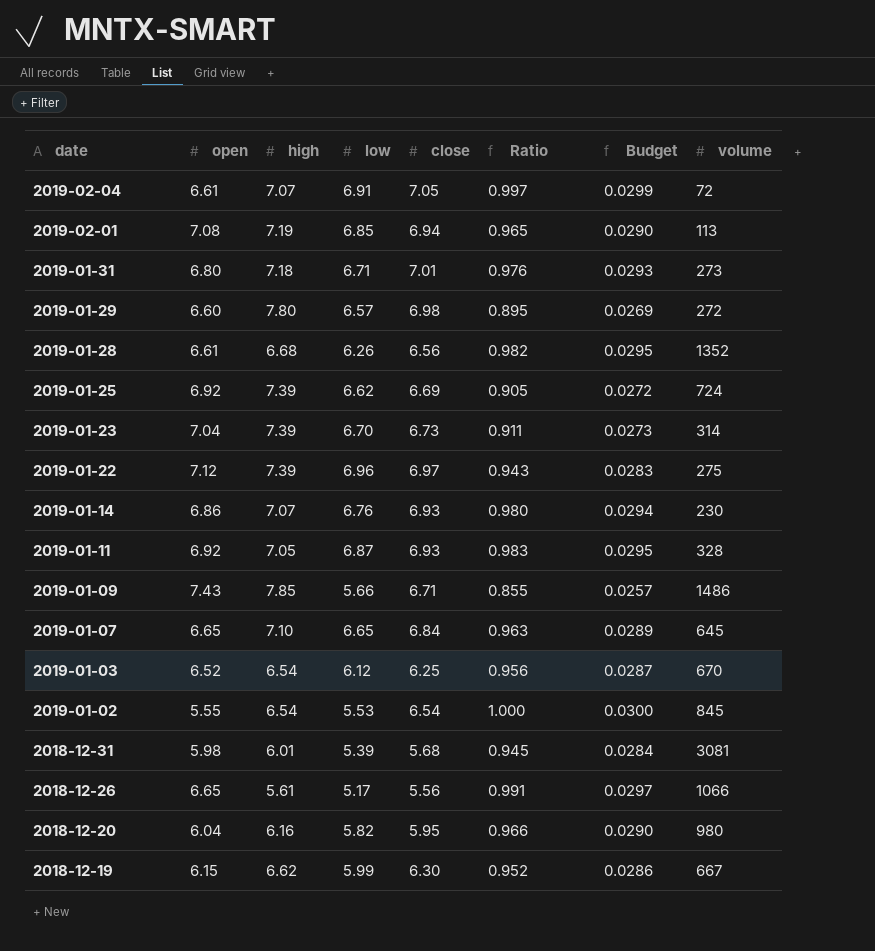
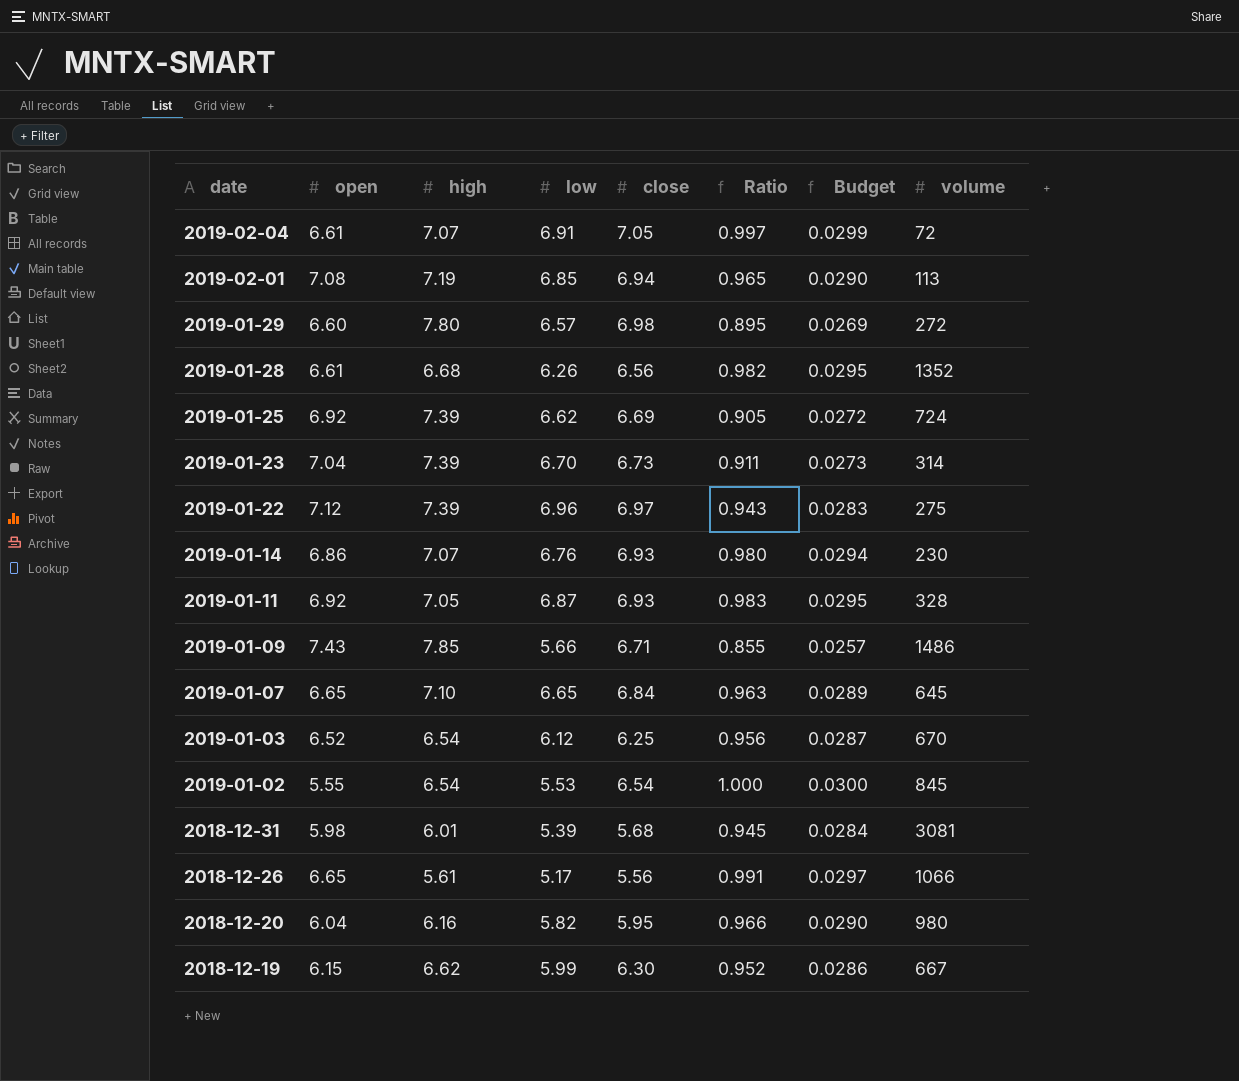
row 2019-01-31: 6.80 | 7.18 | 6.71 | 7.01 | 0.976 | 0.0293 | 273 -> none

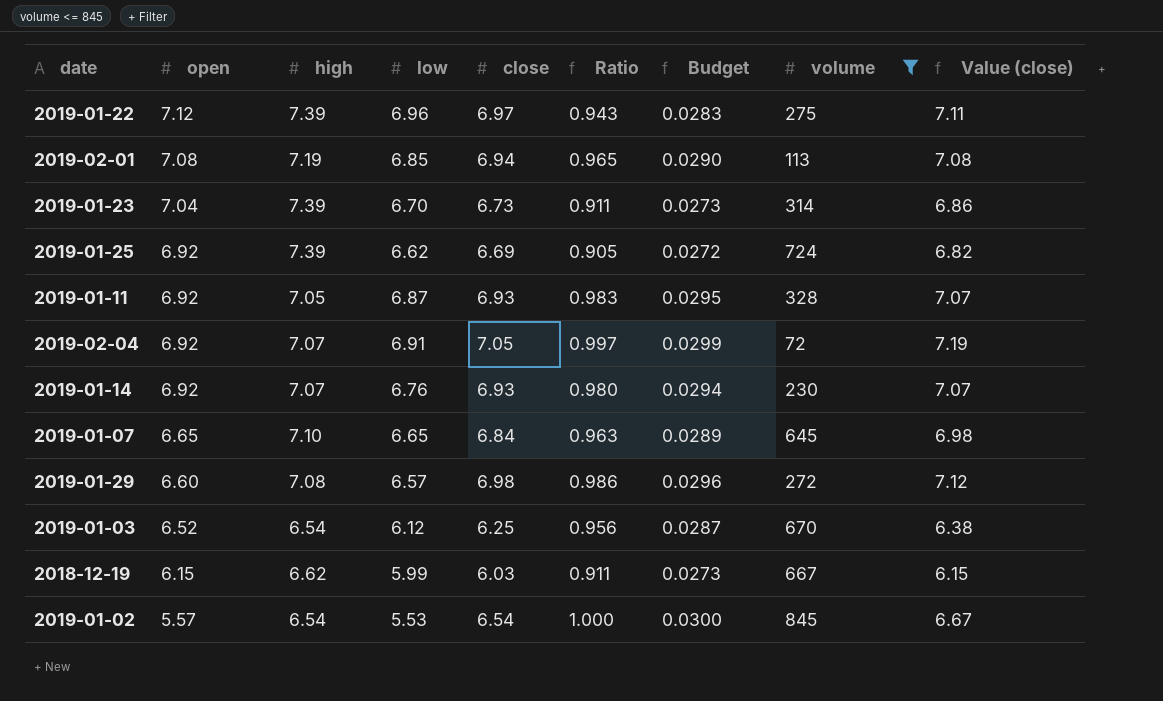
filter: none -> volume <= 845
row order: date descending -> open descending
column Value (close) | formula: none -> [close] * 1.02
2019-02-04 | open: 6.61 -> 6.92
2019-01-14 | open: 6.86 -> 6.92
2019-01-29 | high: 7.80 -> 7.08
2019-01-29 | Ratio: 0.895 -> 0.986
2019-01-29 | Budget: 0.0269 -> 0.0296
2018-12-19 | close: 6.30 -> 6.03
2018-12-19 | Ratio: 0.952 -> 0.911
2018-12-19 | Budget: 0.0286 -> 0.0273
2019-01-02 | open: 5.55 -> 5.57

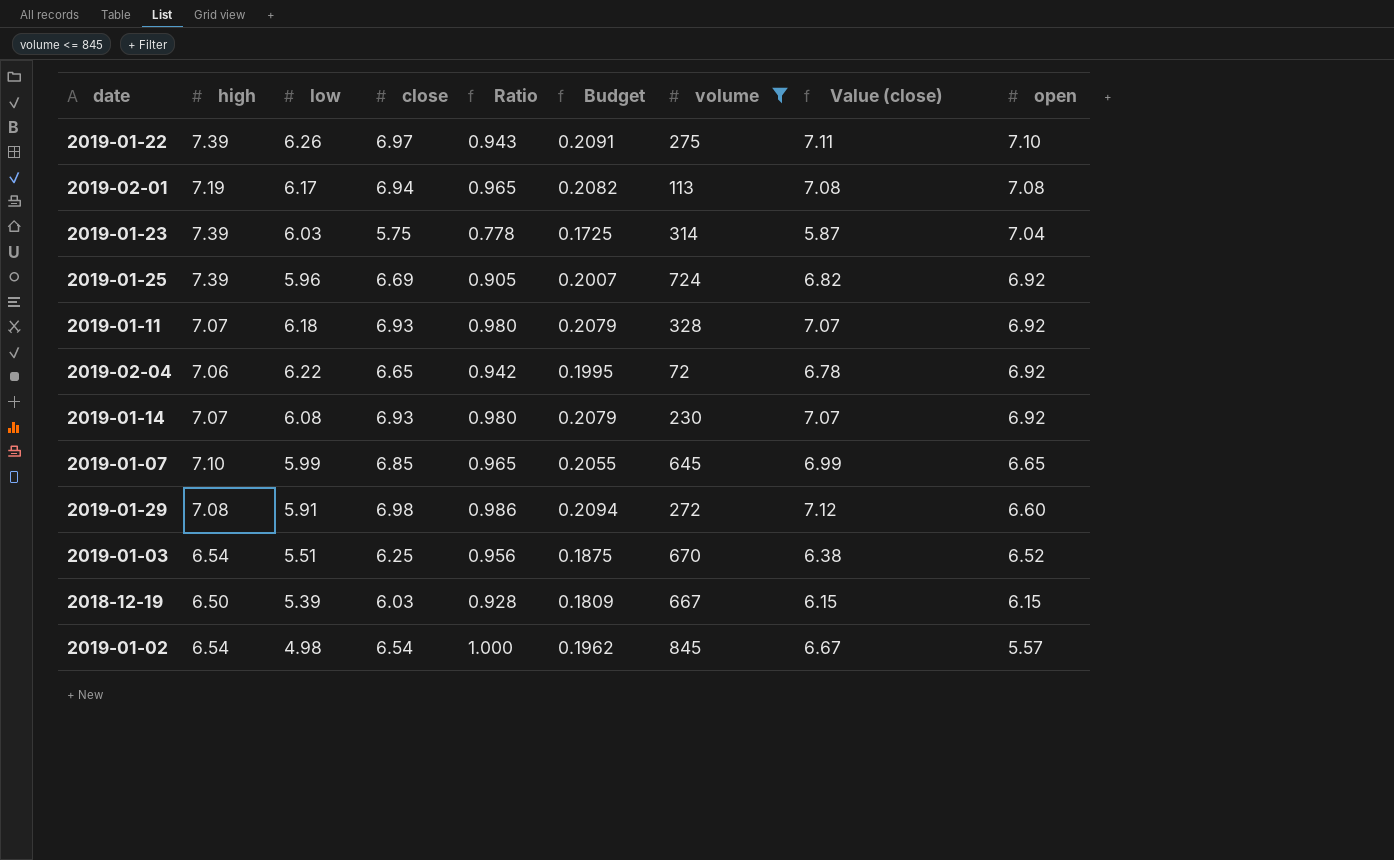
column Budget | formula: [Ratio] * 0.03 -> [close] * 0.03
column open | position: 2 -> 9
2019-01-22 | low: 6.96 -> 6.26
2019-01-22 | open: 7.12 -> 7.10
2019-02-01 | low: 6.85 -> 6.17
2019-01-23 | low: 6.70 -> 6.03
2019-01-23 | close: 6.73 -> 5.75
2019-01-23 | Ratio: 0.911 -> 0.778
2019-01-23 | Value (close): 6.86 -> 5.87
2019-01-25 | low: 6.62 -> 5.96
2019-01-11 | high: 7.05 -> 7.07
2019-01-11 | low: 6.87 -> 6.18
2019-01-11 | Ratio: 0.983 -> 0.980
2019-02-04 | high: 7.07 -> 7.06
2019-02-04 | low: 6.91 -> 6.22
2019-02-04 | close: 7.05 -> 6.65
2019-02-04 | Ratio: 0.997 -> 0.942
2019-02-04 | Value (close): 7.19 -> 6.78
2019-01-14 | low: 6.76 -> 6.08
2019-01-07 | low: 6.65 -> 5.99
2019-01-07 | close: 6.84 -> 6.85
2019-01-07 | Ratio: 0.963 -> 0.965
2019-01-07 | Value (close): 6.98 -> 6.99
2019-01-29 | low: 6.57 -> 5.91
2019-01-03 | low: 6.12 -> 5.51
2018-12-19 | high: 6.62 -> 6.50
2018-12-19 | low: 5.99 -> 5.39
2018-12-19 | Ratio: 0.911 -> 0.928
2019-01-02 | low: 5.53 -> 4.98

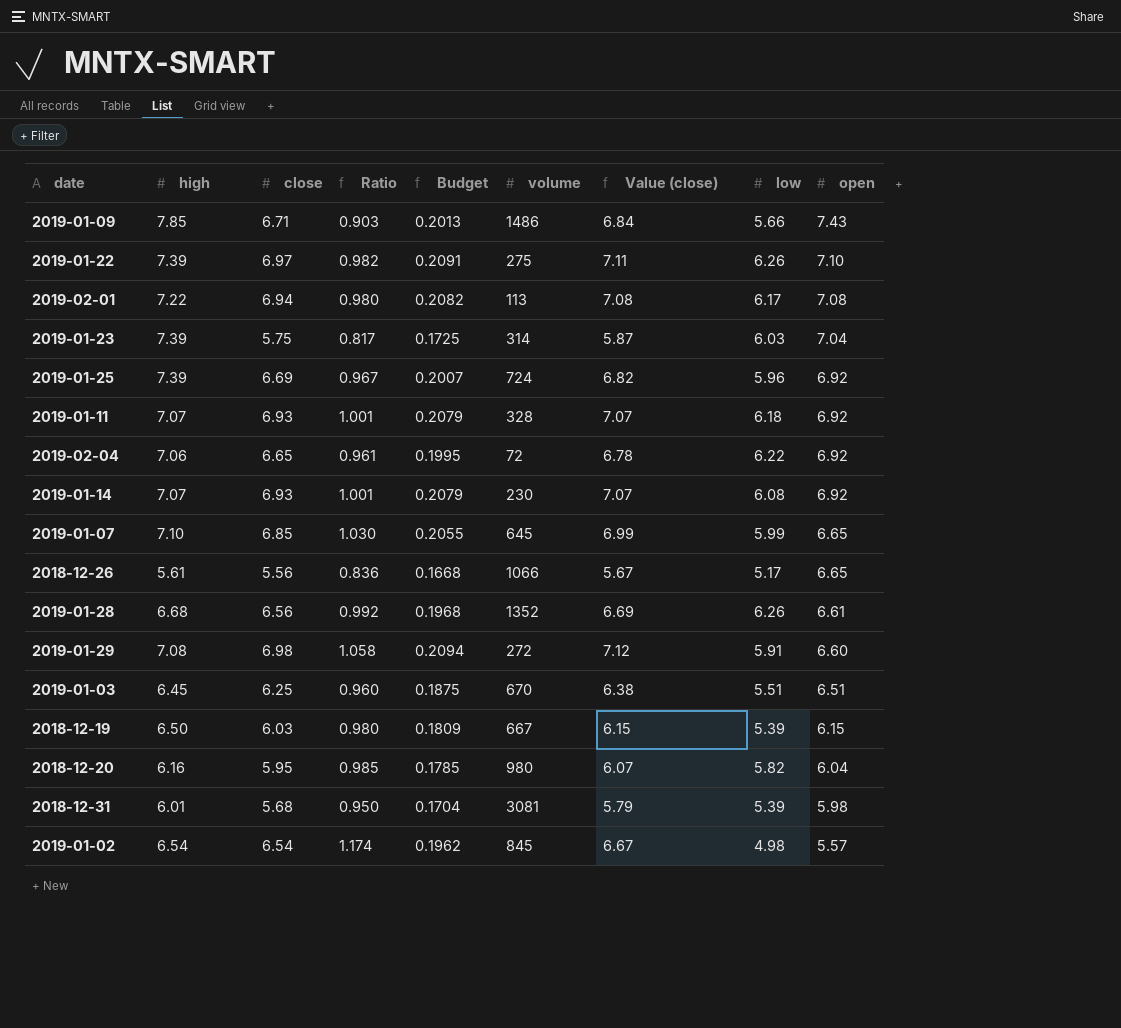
filter: volume <= 845 -> none
column Ratio | formula: [close] / [high] -> [close] / [open]
column low | position: 3 -> 8
2019-02-01 | high: 7.19 -> 7.22
2019-01-03 | high: 6.54 -> 6.45
2019-01-03 | open: 6.52 -> 6.51

